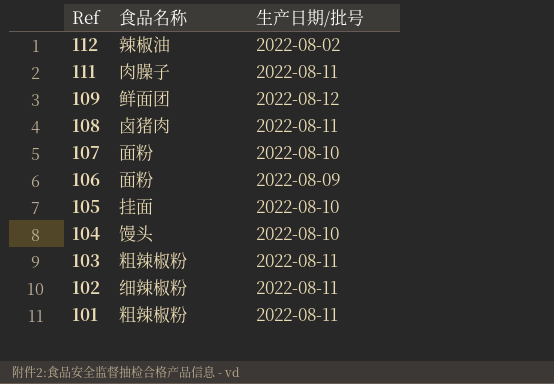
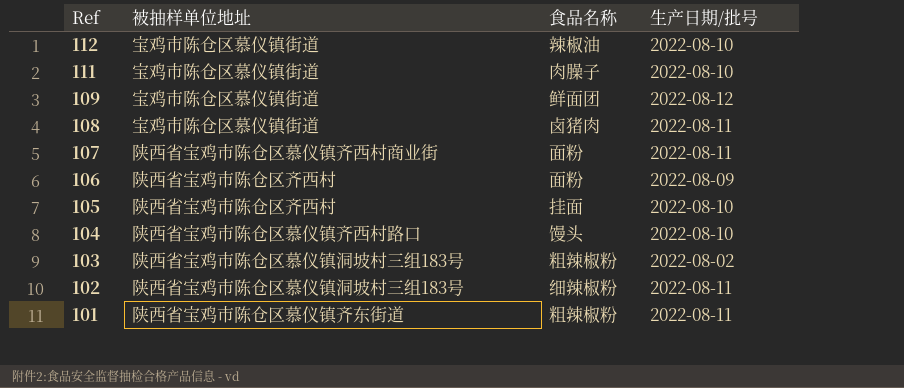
column 被抽样单位地址 | position: none -> 2
112 | 生产日期/批号: 2022-08-02 -> 2022-08-10
111 | 生产日期/批号: 2022-08-11 -> 2022-08-10
107 | 生产日期/批号: 2022-08-10 -> 2022-08-11
103 | 生产日期/批号: 2022-08-11 -> 2022-08-02

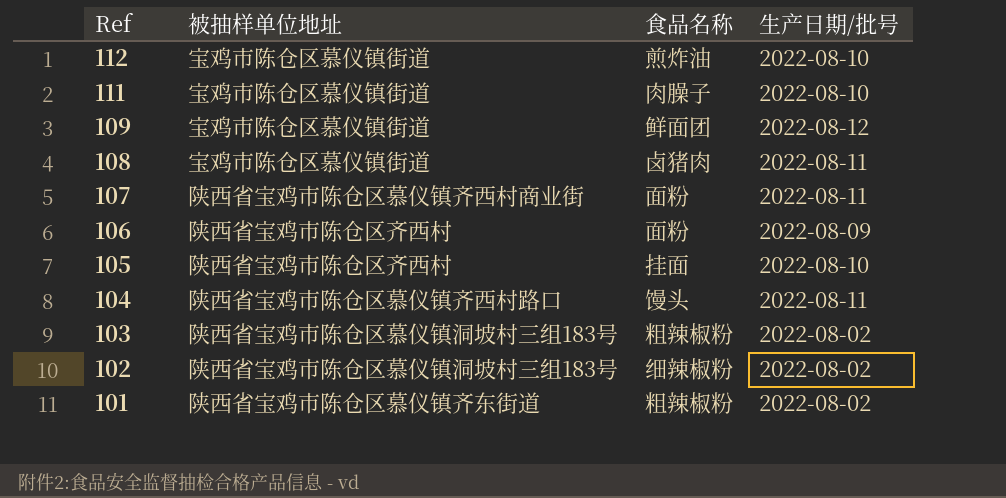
112 | 食品名称: 辣椒油 -> 煎炸油
104 | 生产日期/批号: 2022-08-10 -> 2022-08-11
102 | 生产日期/批号: 2022-08-11 -> 2022-08-02
101 | 生产日期/批号: 2022-08-11 -> 2022-08-02

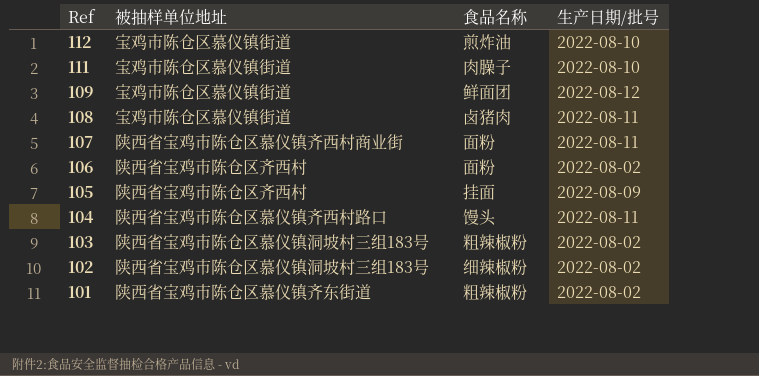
106 | 生产日期/批号: 2022-08-09 -> 2022-08-02
105 | 生产日期/批号: 2022-08-10 -> 2022-08-09

